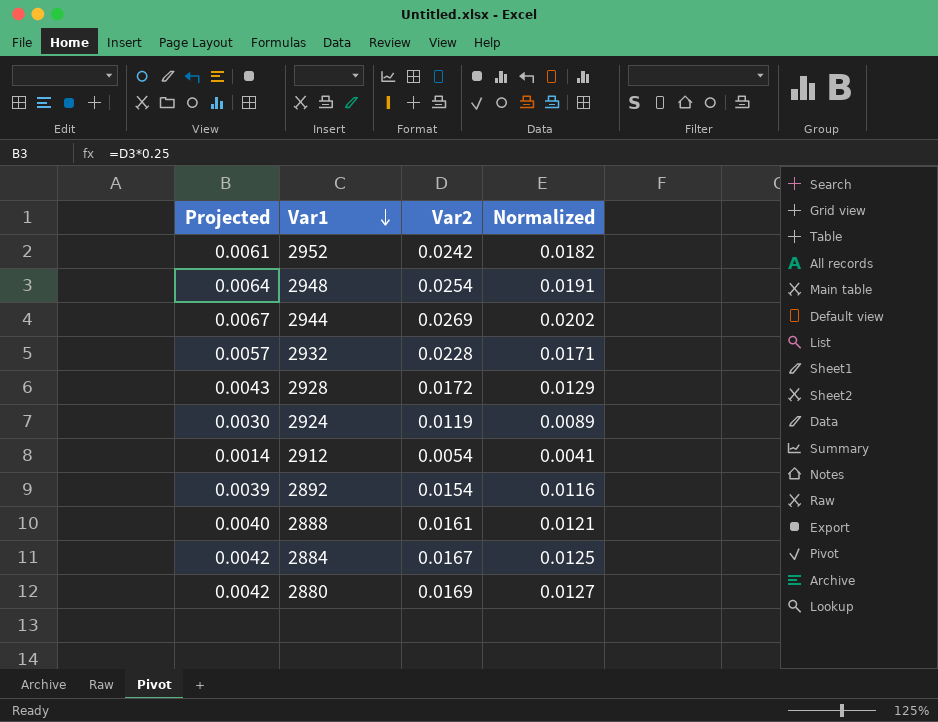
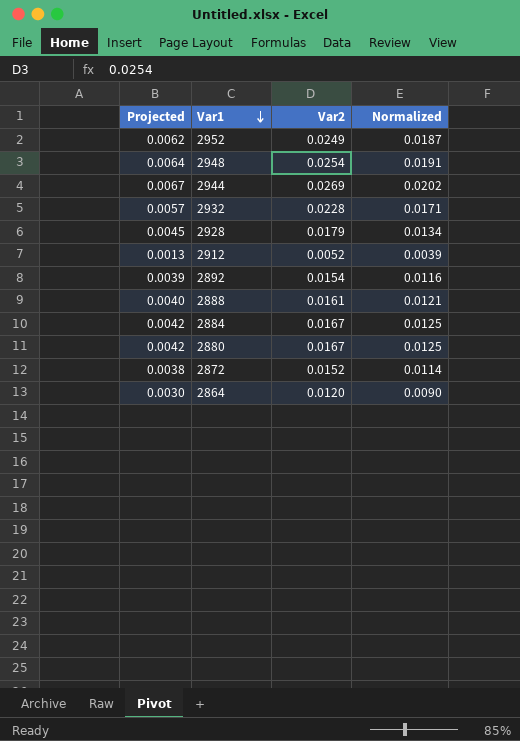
row 2924: 0.0030 | 0.0119 | 0.0089 -> none
2952 | Projected: 0.0061 -> 0.0062
2952 | Var2: 0.0242 -> 0.0249
2952 | Normalized: 0.0182 -> 0.0187
2928 | Projected: 0.0043 -> 0.0045
2928 | Var2: 0.0172 -> 0.0179
2928 | Normalized: 0.0129 -> 0.0134
2912 | Projected: 0.0014 -> 0.0013
2912 | Var2: 0.0054 -> 0.0052
2912 | Normalized: 0.0041 -> 0.0039
2880 | Var2: 0.0169 -> 0.0167
2880 | Normalized: 0.0127 -> 0.0125
row 2872: none -> 0.0038 | 0.0152 | 0.0114
row 2864: none -> 0.0030 | 0.0120 | 0.0090

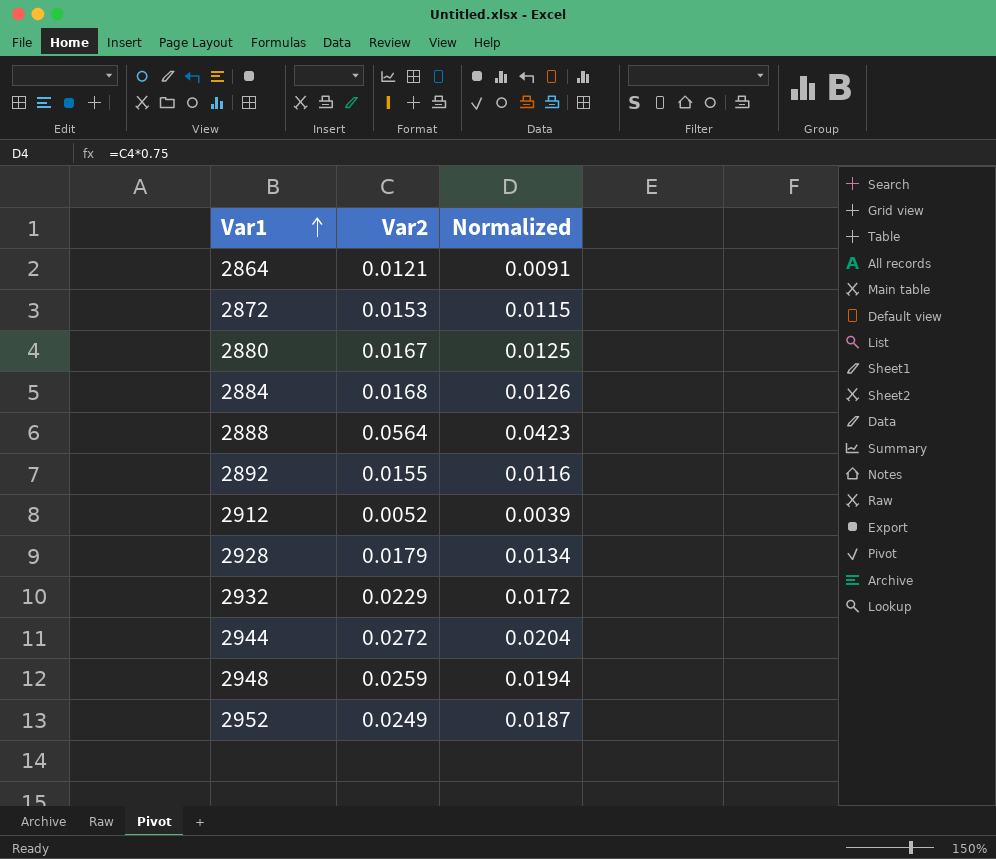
row order: Var1 descending -> Var1 ascending
column Projected | formula: [Var2] * 0.25 -> none
2864 | Var2: 0.0120 -> 0.0121
2864 | Normalized: 0.0090 -> 0.0091
2872 | Var2: 0.0152 -> 0.0153
2872 | Normalized: 0.0114 -> 0.0115
2884 | Var2: 0.0167 -> 0.0168
2884 | Normalized: 0.0125 -> 0.0126
2888 | Var2: 0.0161 -> 0.0564
2888 | Normalized: 0.0121 -> 0.0423
2892 | Var2: 0.0154 -> 0.0155
2932 | Var2: 0.0228 -> 0.0229
2932 | Normalized: 0.0171 -> 0.0172
2944 | Var2: 0.0269 -> 0.0272
2944 | Normalized: 0.0202 -> 0.0204
2948 | Var2: 0.0254 -> 0.0259
2948 | Normalized: 0.0191 -> 0.0194

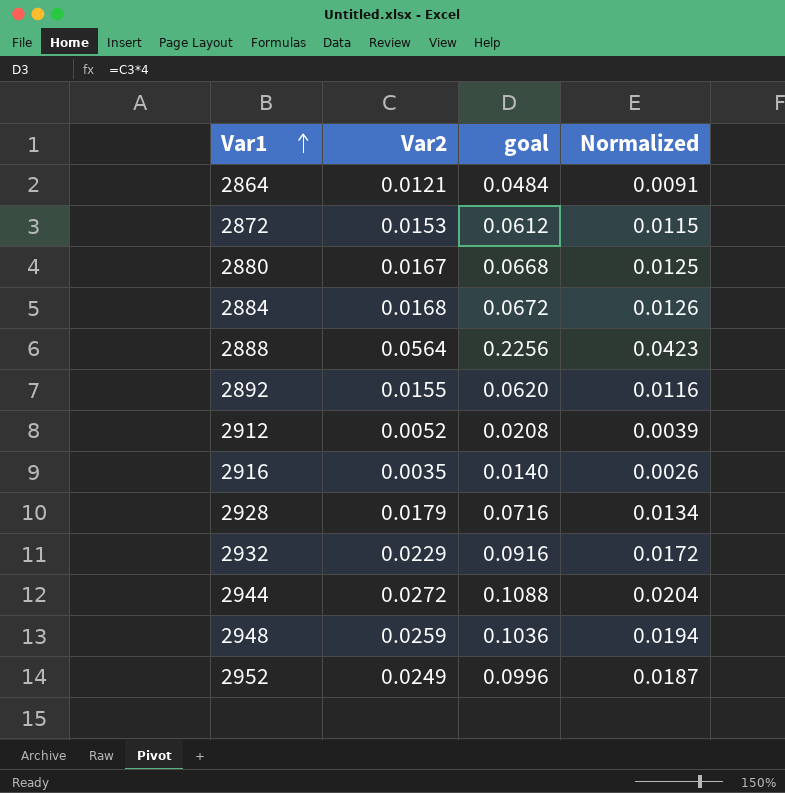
column goal | formula: none -> [Var2] * 4
row 2916: none -> 0.0035 | 0.0140 | 0.0026

